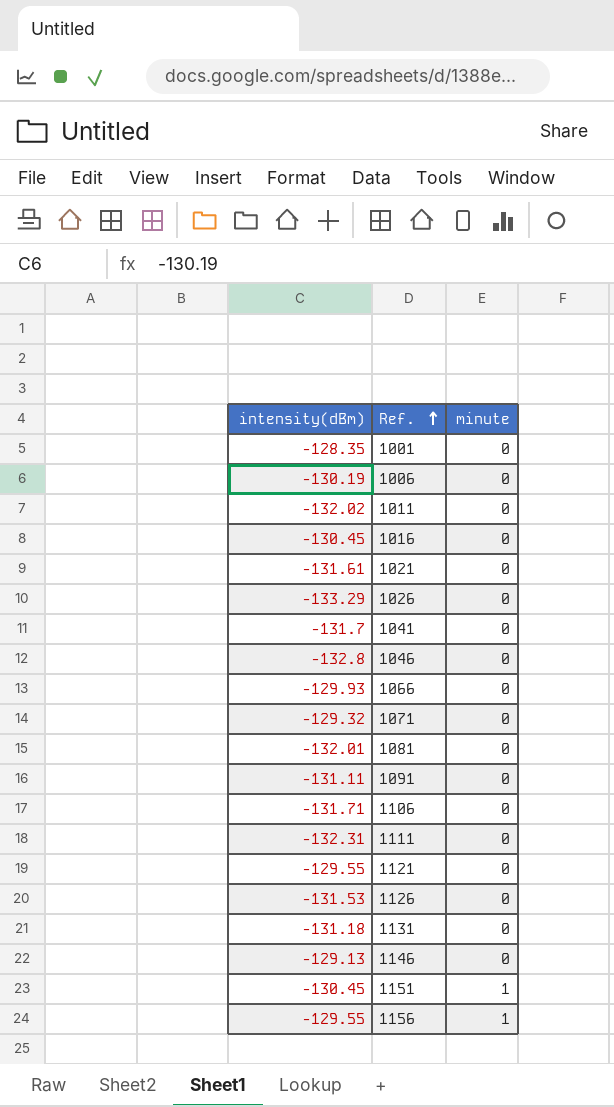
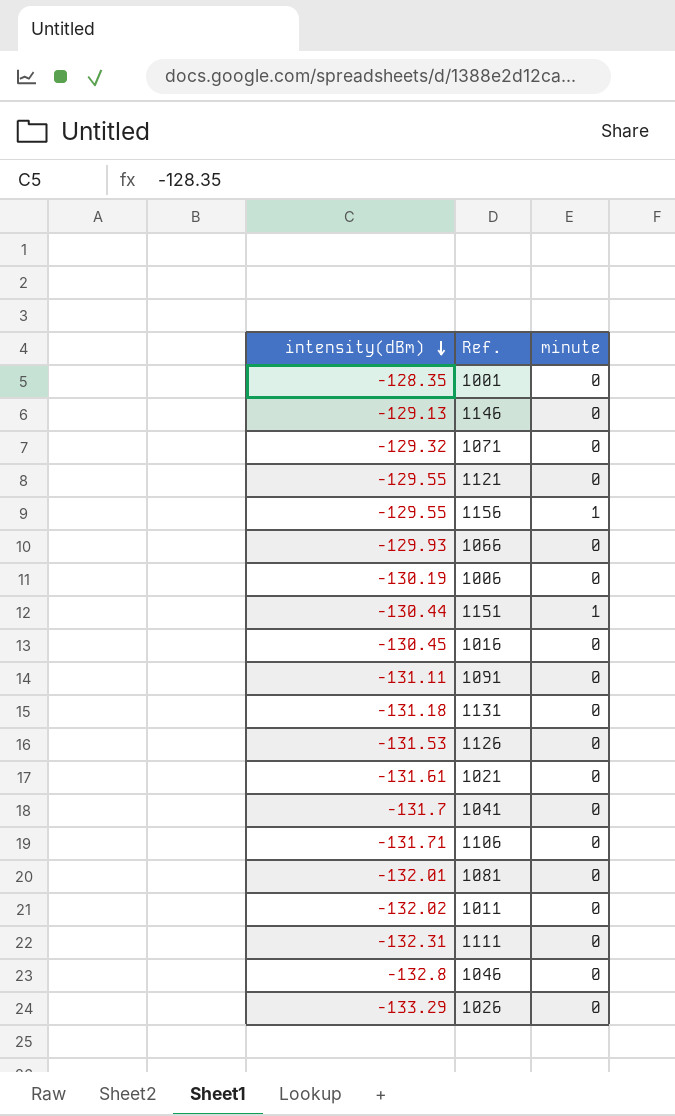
row order: Ref. ascending -> intensity(dBm) descending
1151 | intensity(dBm): -130.45 -> -130.44

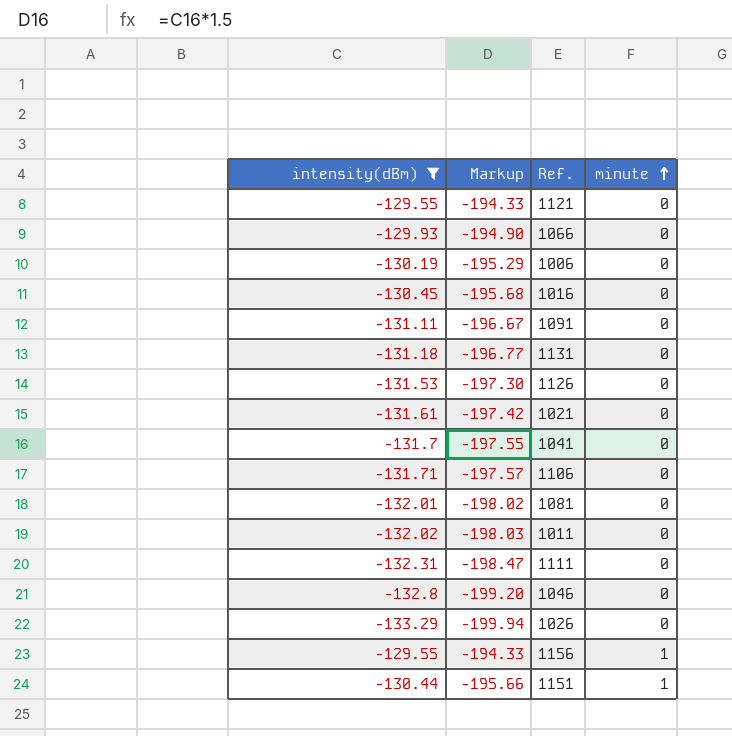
filter: none -> intensity(dBm) <= -129.55
row order: intensity(dBm) descending -> minute ascending
column Markup | formula: none -> [intensity(dBm)] * 1.5

